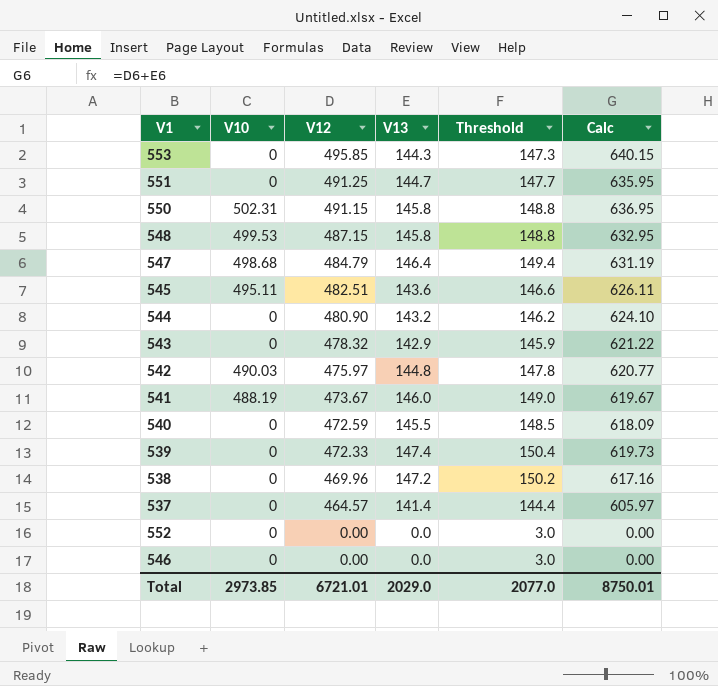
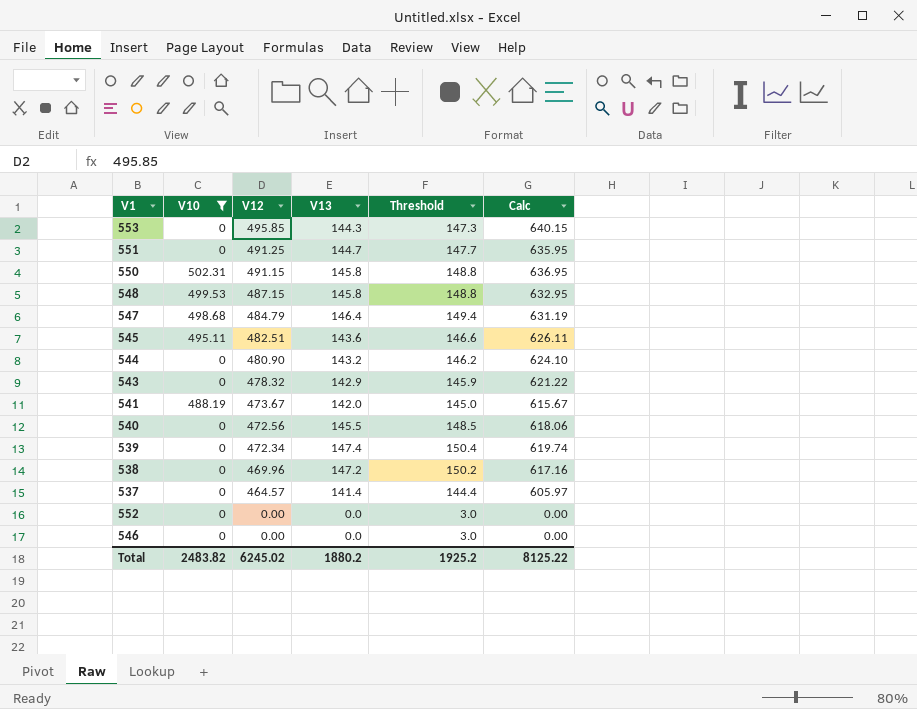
filter: none -> V10 != 490.03
541 | V13: 146.0 -> 142.0
541 | Threshold: 149.0 -> 145.0
541 | Calc: 619.67 -> 615.67
540 | V12: 472.59 -> 472.56
540 | Calc: 618.09 -> 618.06
539 | V12: 472.33 -> 472.34
539 | Calc: 619.73 -> 619.74
Total | V10: 2973.85 -> 2483.82
Total | V12: 6721.01 -> 6245.02
Total | V13: 2029.0 -> 1880.2
Total | Threshold: 2077.0 -> 1925.2
Total | Calc: 8750.01 -> 8125.22

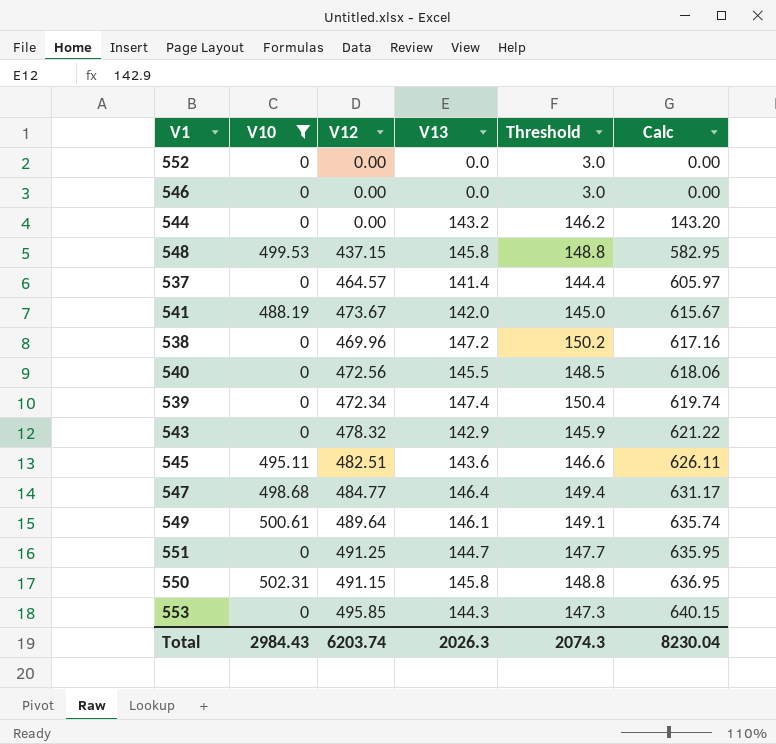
row order: V12 descending -> Calc ascending
544 | V12: 480.90 -> 0.00
544 | Calc: 624.10 -> 143.20
548 | V12: 487.15 -> 437.15
548 | Calc: 632.95 -> 582.95
547 | V12: 484.79 -> 484.77
547 | Calc: 631.19 -> 631.17
row 549: none -> 500.61 | 489.64 | 146.1 | 149.1 | 635.74
Total | V10: 2483.82 -> 2984.43
Total | V12: 6245.02 -> 6203.74
Total | V13: 1880.2 -> 2026.3
Total | Threshold: 1925.2 -> 2074.3
Total | Calc: 8125.22 -> 8230.04

